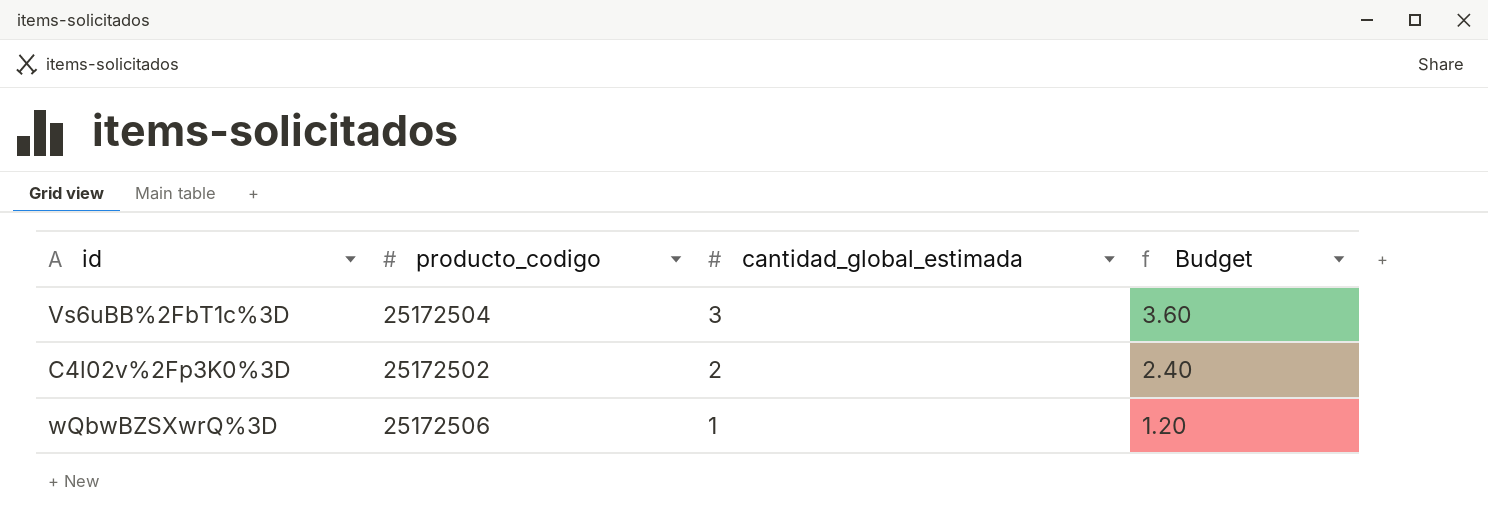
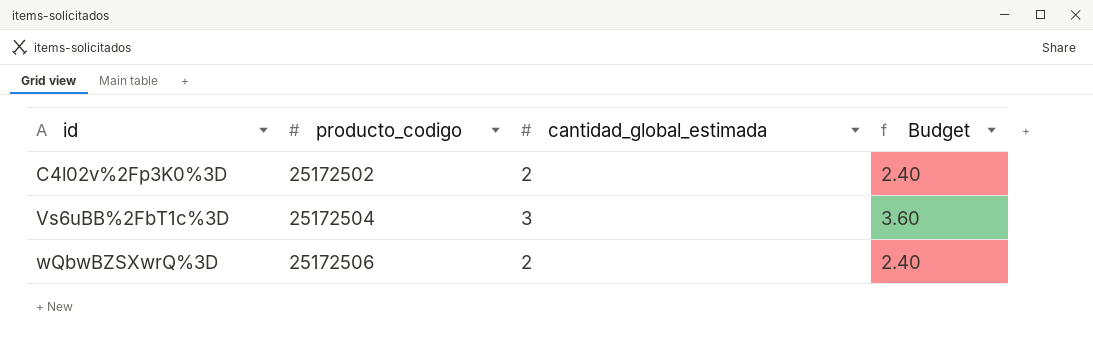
row order: cantidad_global_estimada descending -> id ascending
wQbwBZSXwrQ%3D | cantidad_global_estimada: 1 -> 2
wQbwBZSXwrQ%3D | Budget: 1.20 -> 2.40

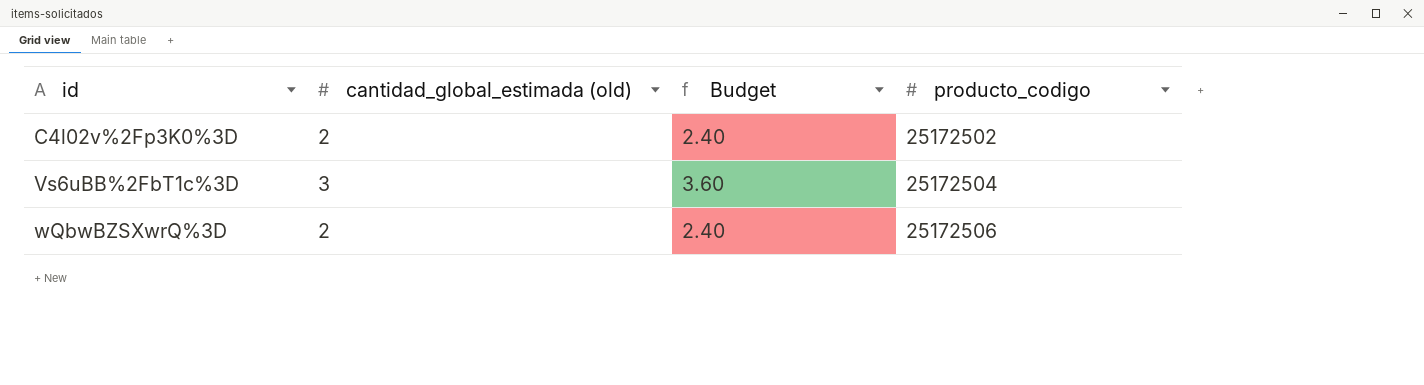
column name: cantidad_global_estimada -> cantidad_global_estimada (old)
column producto_codigo | position: 2 -> 4

